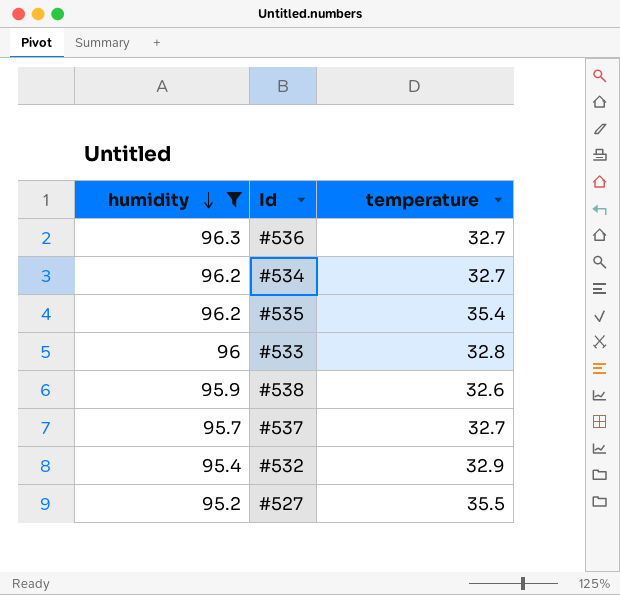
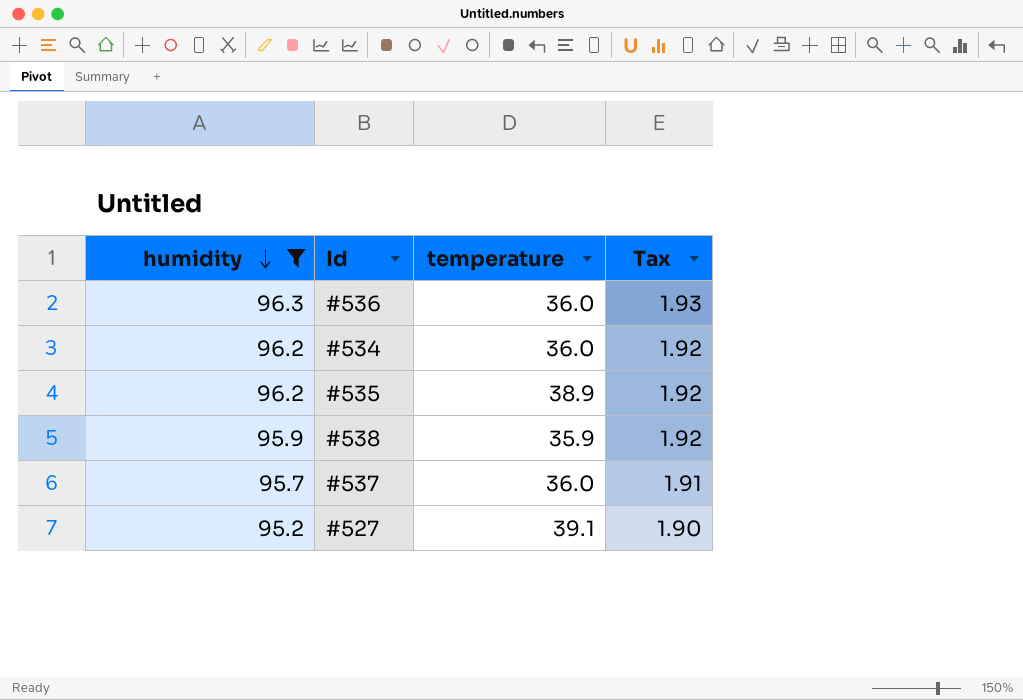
column Tax | formula: none -> [humidity] * 0.02
row #533: 96 | 32.8 -> none
row #532: 95.4 | 32.9 -> none
#536 | temperature: 32.7 -> 36.0
#534 | temperature: 32.7 -> 36.0
#535 | temperature: 35.4 -> 38.9
#538 | temperature: 32.6 -> 35.9
#537 | temperature: 32.7 -> 36.0
#527 | temperature: 35.5 -> 39.1

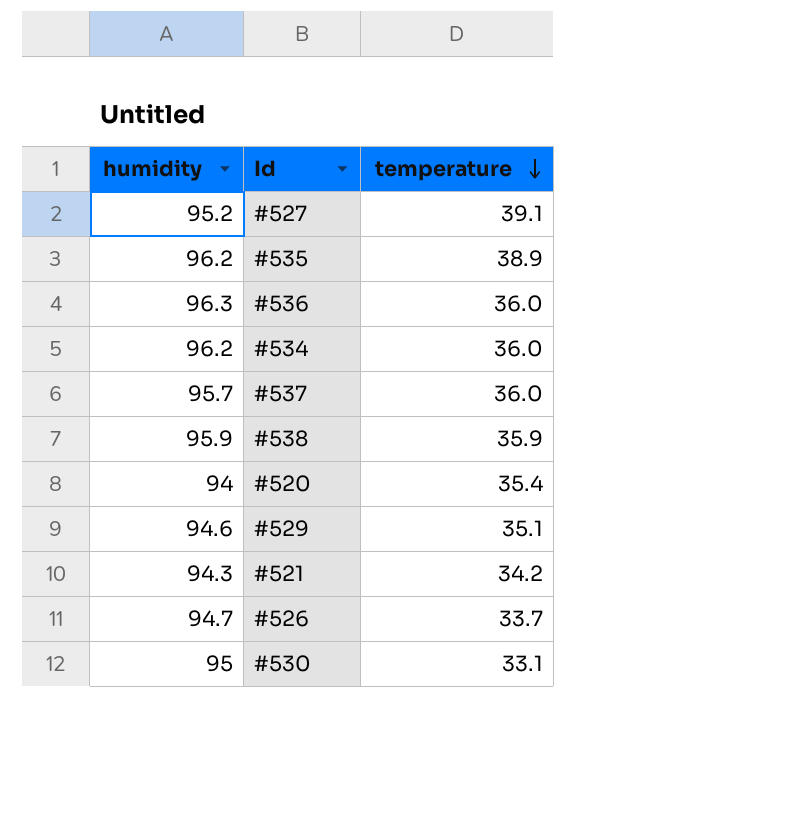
filter: humidity >= 95.2 -> none
row order: humidity descending -> temperature descending
column Tax | formula: [humidity] * 0.02 -> none

